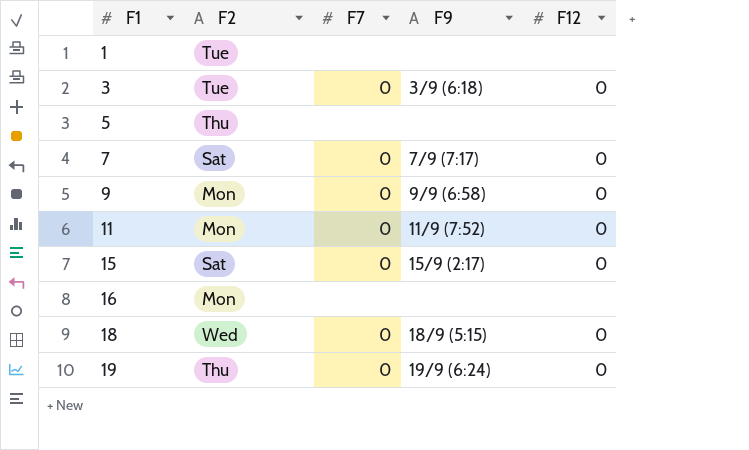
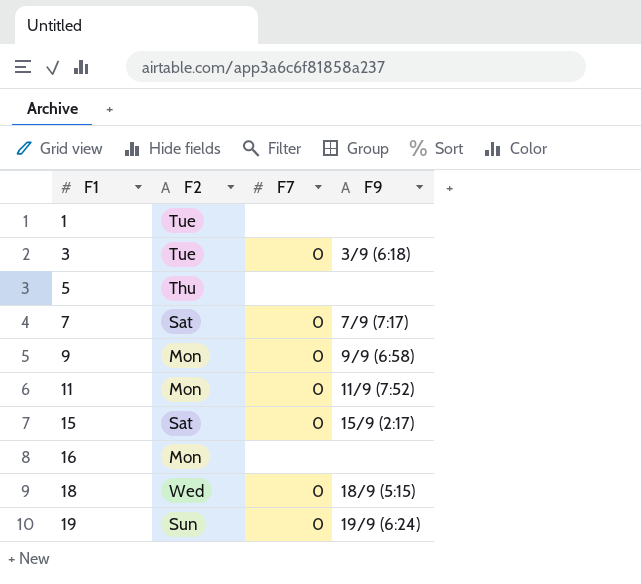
column F12 | position: 5 -> none
19 | F2: Thu -> Sun

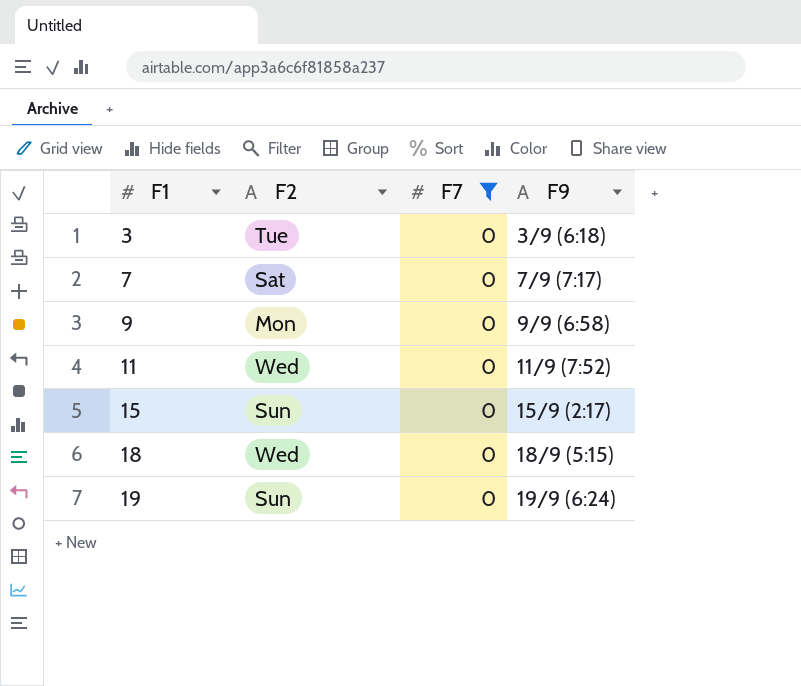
filter: none -> F7 = 0
11 | F2: Mon -> Wed
15 | F2: Sat -> Sun

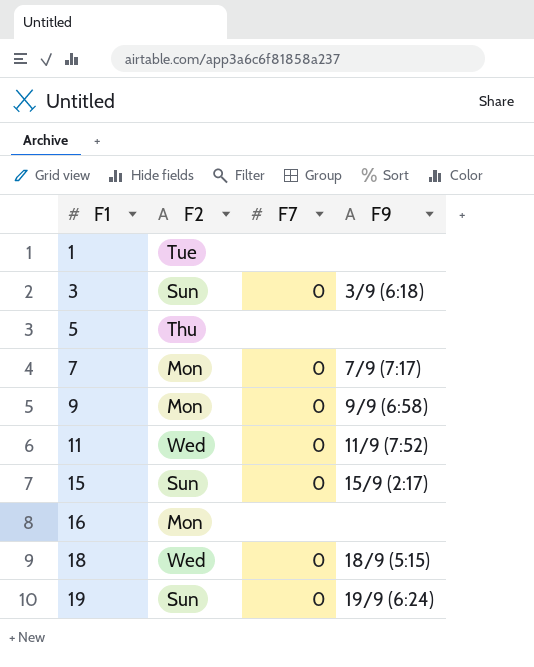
filter: F7 = 0 -> none
3 | F2: Tue -> Sun
7 | F2: Sat -> Mon

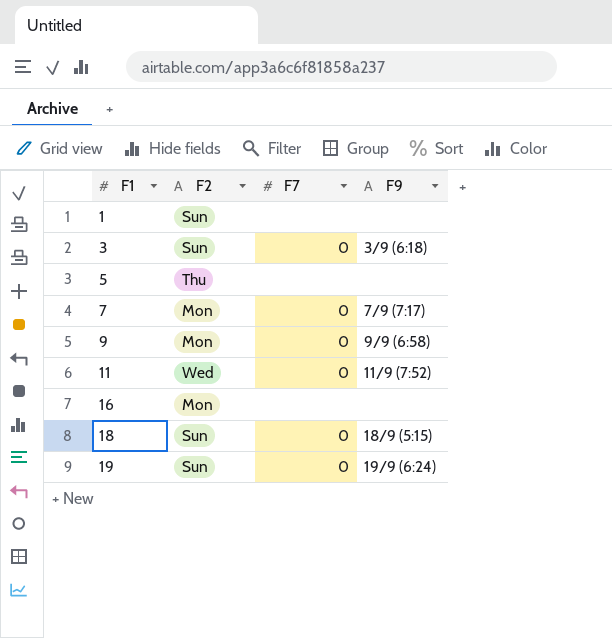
row 15: Sun | 0 | 15/9 (2:17) -> none
1 | F2: Tue -> Sun
18 | F2: Wed -> Sun

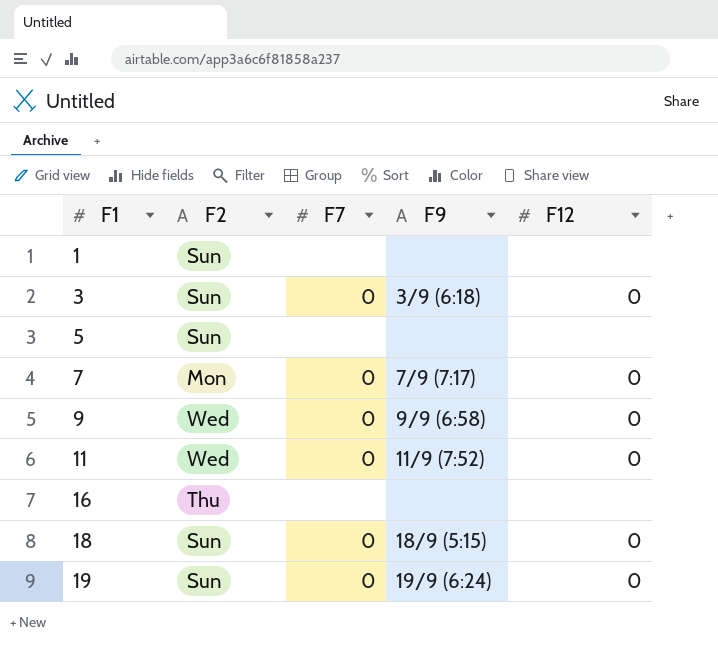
column F12 | position: none -> 5
5 | F2: Thu -> Sun
9 | F2: Mon -> Wed
16 | F2: Mon -> Thu

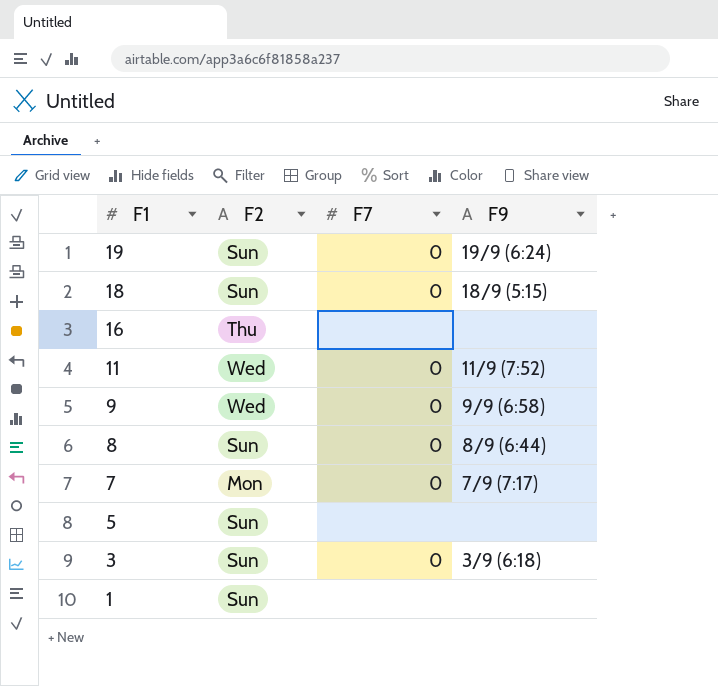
row order: F1 ascending -> F1 descending
column F12 | position: 5 -> none
row 8: none -> Sun | 0 | 8/9 (6:44)

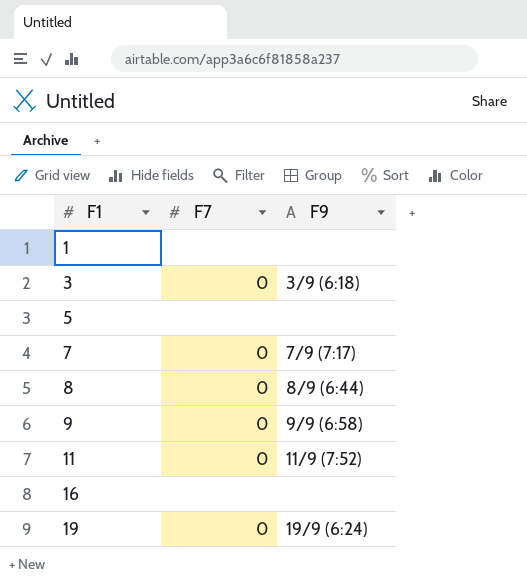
row order: F1 descending -> F1 ascending
column F2 | position: 2 -> none
row 18: Sun | 0 | 18/9 (5:15) -> none

